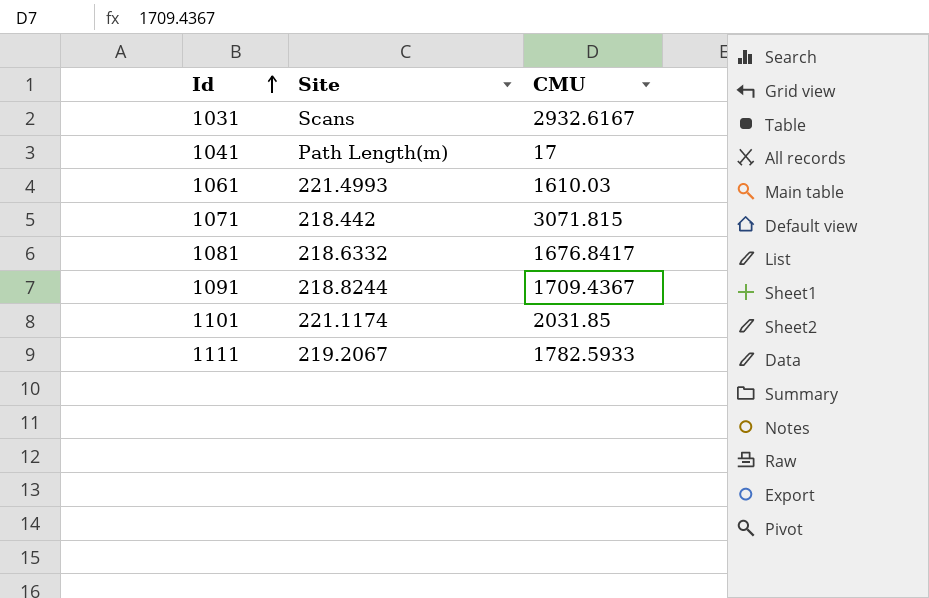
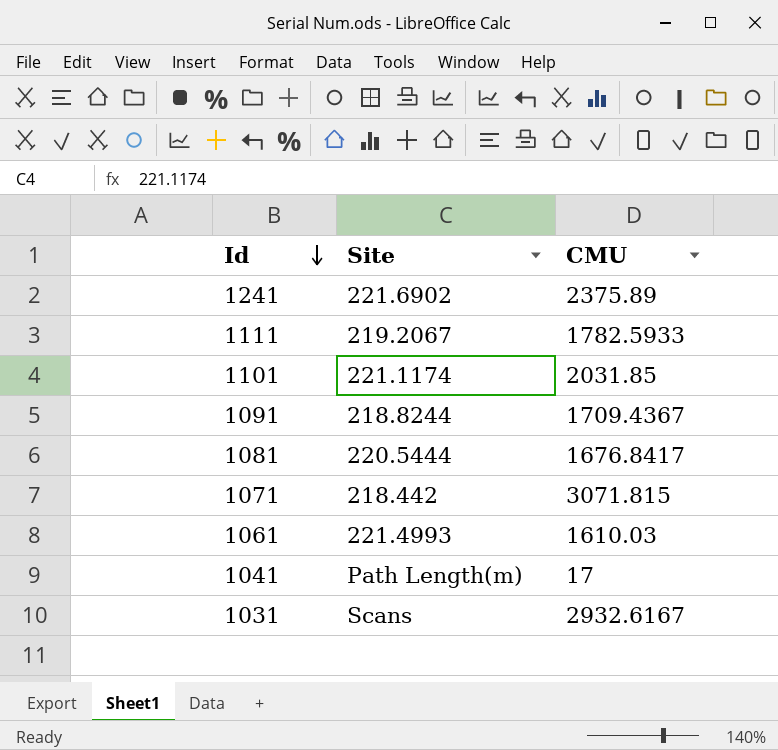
row order: Id ascending -> Id descending
row 1241: none -> 221.6902 | 2375.89
1081 | Site: 218.6332 -> 220.5444

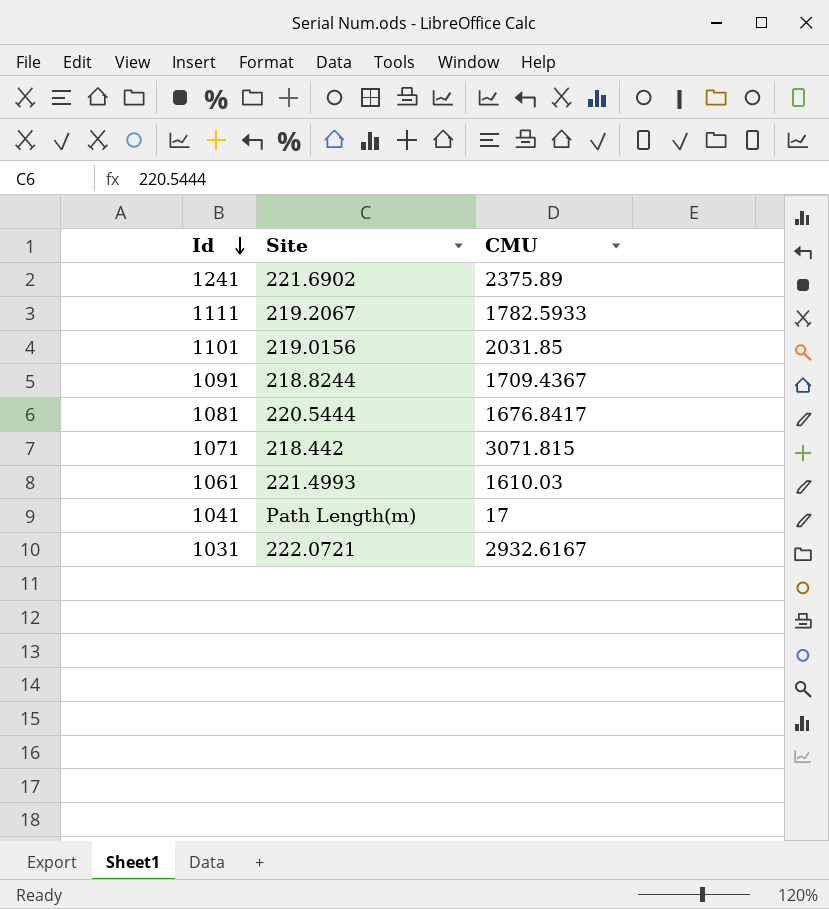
1101 | Site: 221.1174 -> 219.0156
1031 | Site: Scans -> 222.0721

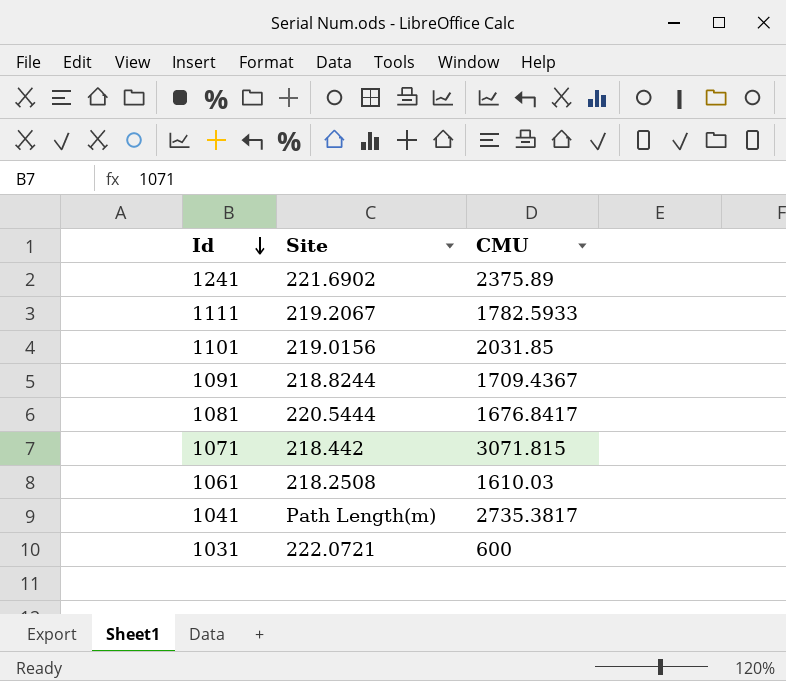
1061 | Site: 221.4993 -> 218.2508
1041 | CMU: 17 -> 2735.3817
1031 | CMU: 2932.6167 -> 600

